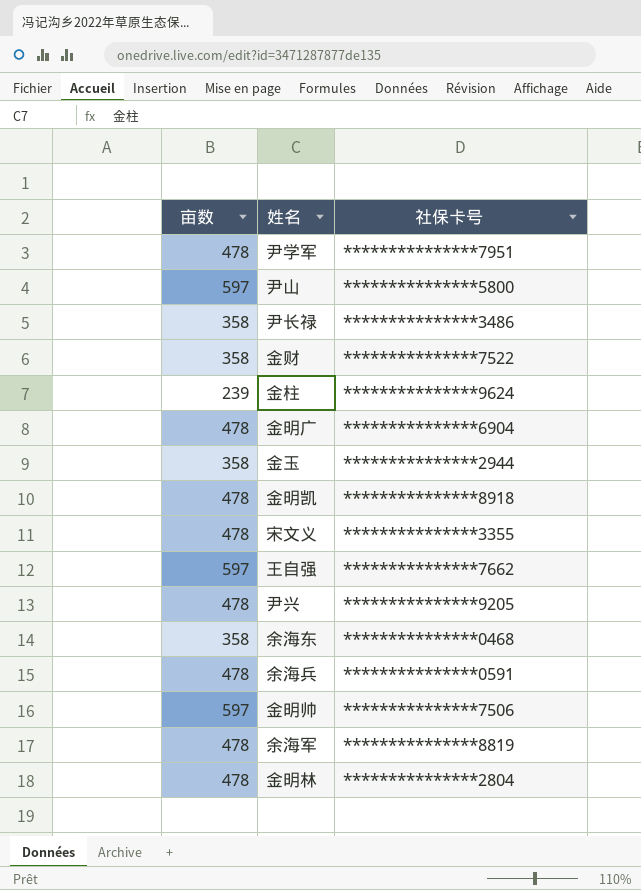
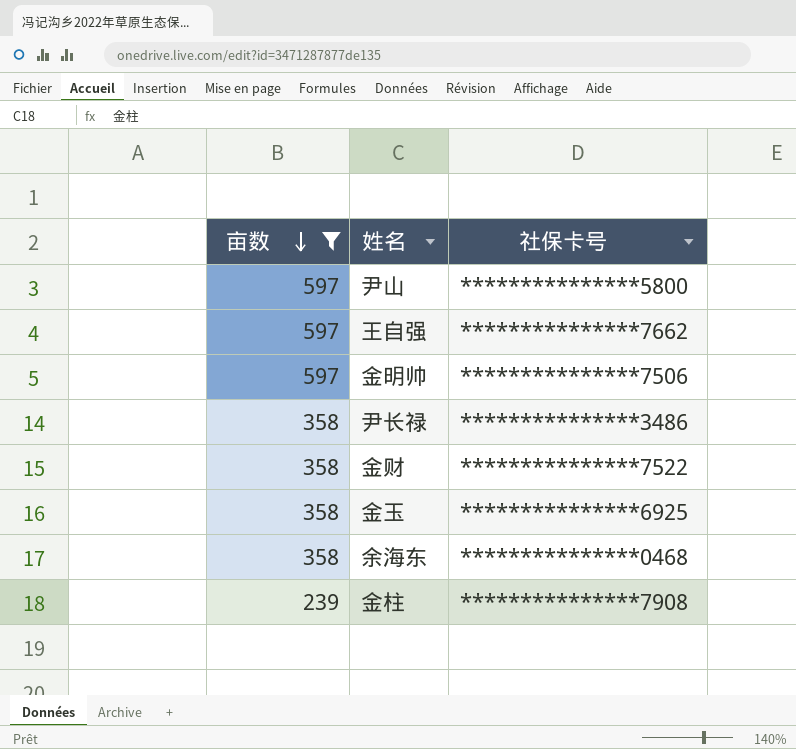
filter: none -> 亩数 != 478
row order: none -> 亩数 descending
金玉 | 社保卡号: ***************2944 -> ***************6925
金柱 | 社保卡号: ***************9624 -> ***************7908

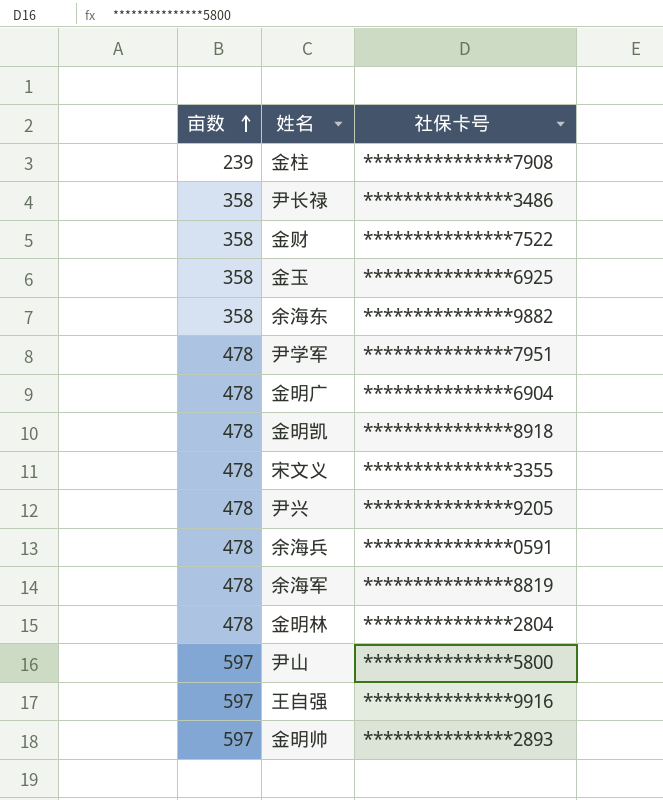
filter: 亩数 != 478 -> none
row order: 亩数 descending -> 亩数 ascending
余海东 | 社保卡号: ***************0468 -> ***************9882
王自强 | 社保卡号: ***************7662 -> ***************9916
金明帅 | 社保卡号: ***************7506 -> ***************2893

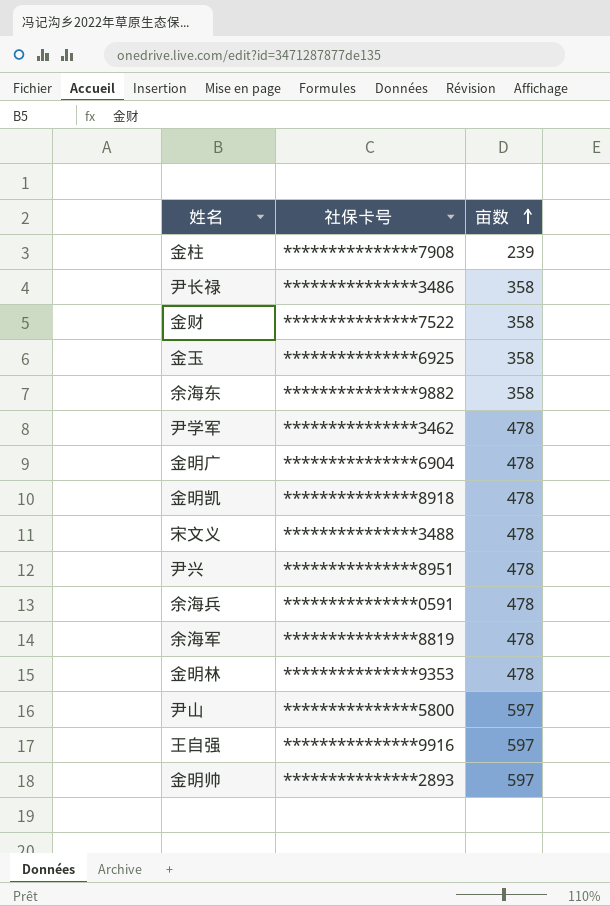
column 亩数 | position: 1 -> 3
尹学军 | 社保卡号: ***************7951 -> ***************3462
宋文义 | 社保卡号: ***************3355 -> ***************3488
尹兴 | 社保卡号: ***************9205 -> ***************8951
金明林 | 社保卡号: ***************2804 -> ***************9353

